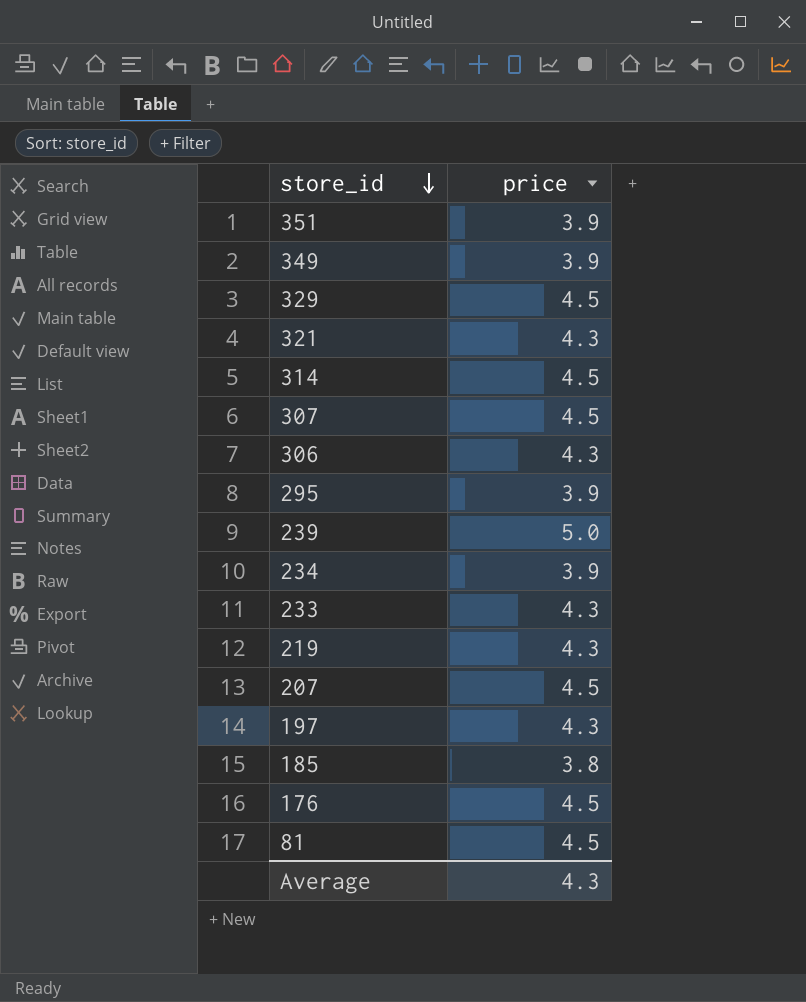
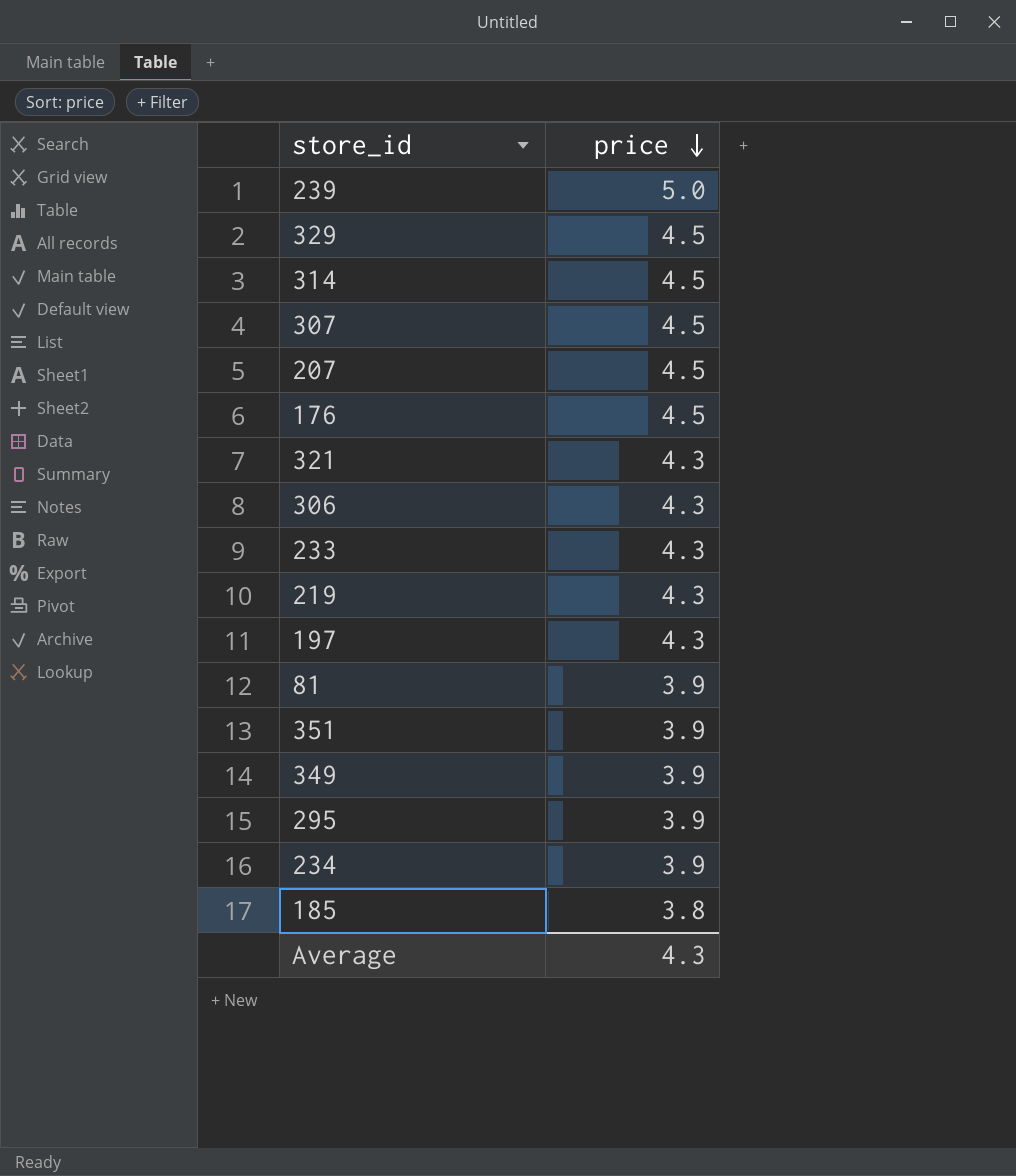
row order: store_id descending -> price descending
81 | price: 4.5 -> 3.9

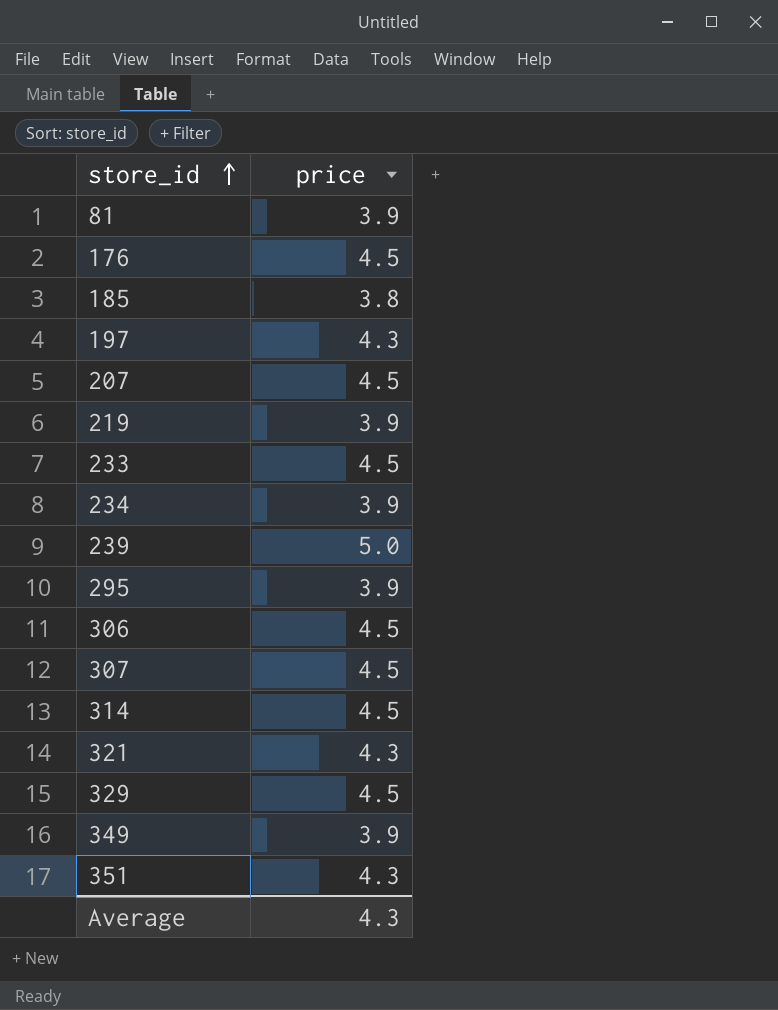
row order: price descending -> store_id ascending
219 | price: 4.3 -> 3.9
233 | price: 4.3 -> 4.5
306 | price: 4.3 -> 4.5
351 | price: 3.9 -> 4.3

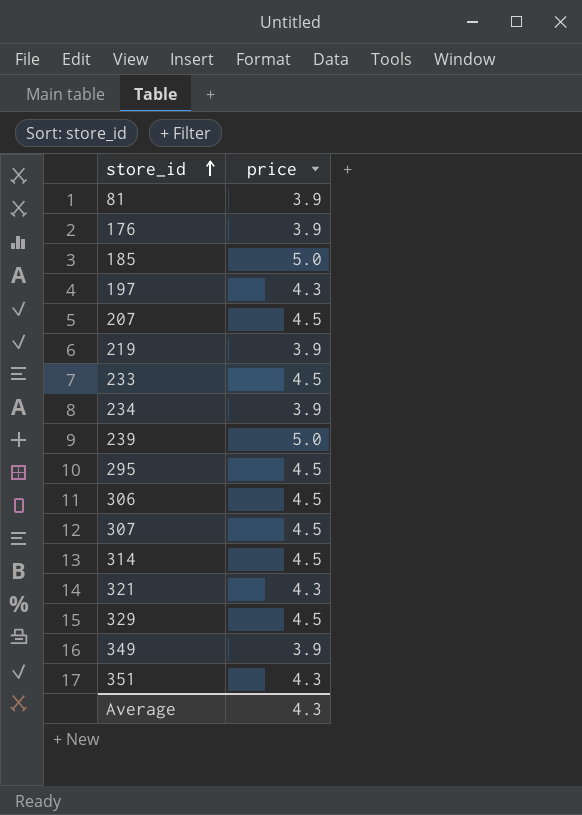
176 | price: 4.5 -> 3.9
185 | price: 3.8 -> 5.0
295 | price: 3.9 -> 4.5

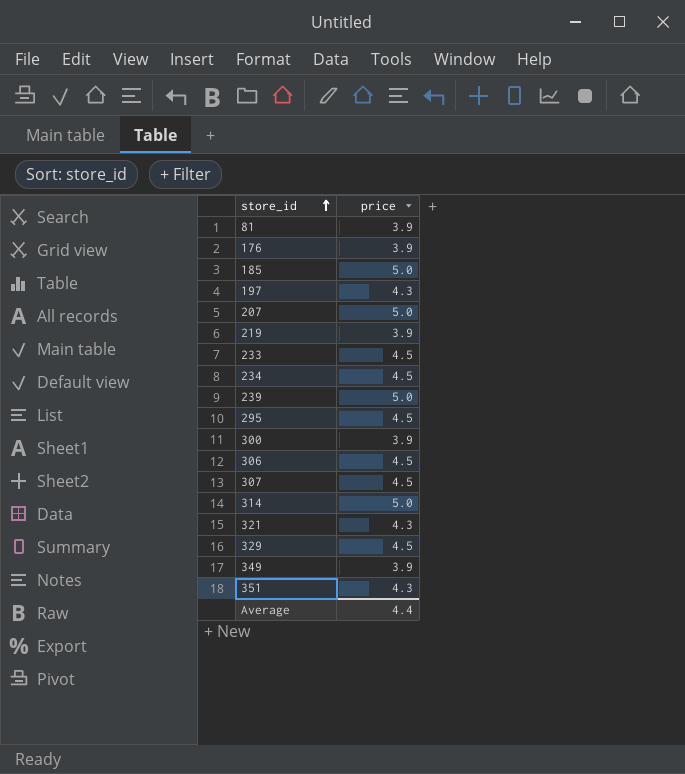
207 | price: 4.5 -> 5.0
234 | price: 3.9 -> 4.5
row 300: none -> 3.9
314 | price: 4.5 -> 5.0
Average | price: 4.3 -> 4.4

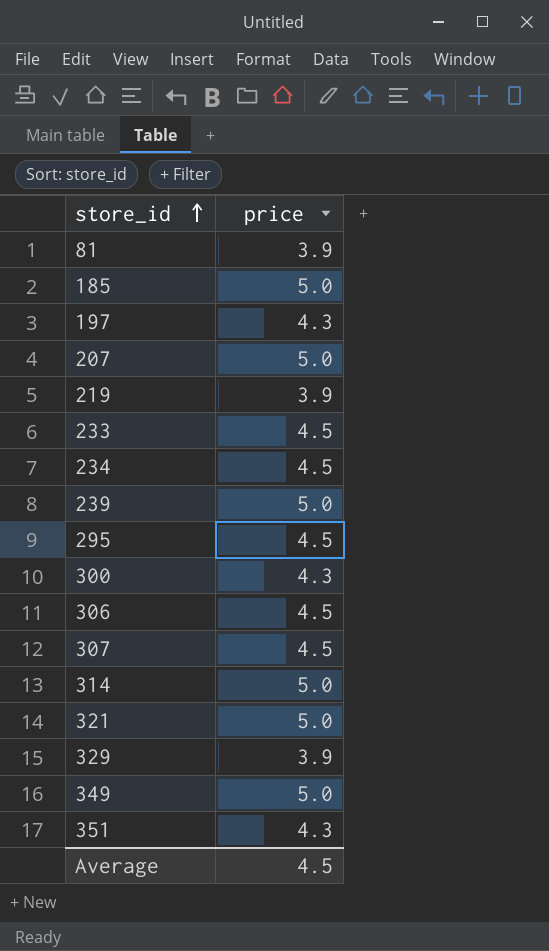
row 176: 3.9 -> none
300 | price: 3.9 -> 4.3
321 | price: 4.3 -> 5.0
329 | price: 4.5 -> 3.9
349 | price: 3.9 -> 5.0
Average | price: 4.4 -> 4.5

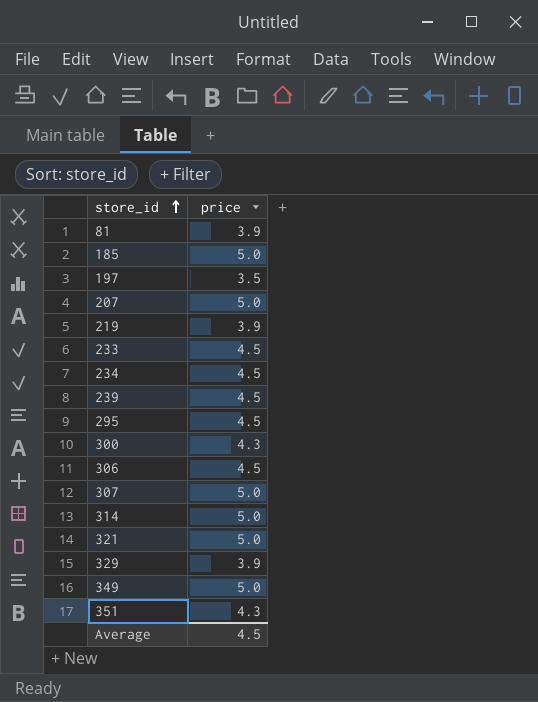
197 | price: 4.3 -> 3.5
239 | price: 5.0 -> 4.5
307 | price: 4.5 -> 5.0

